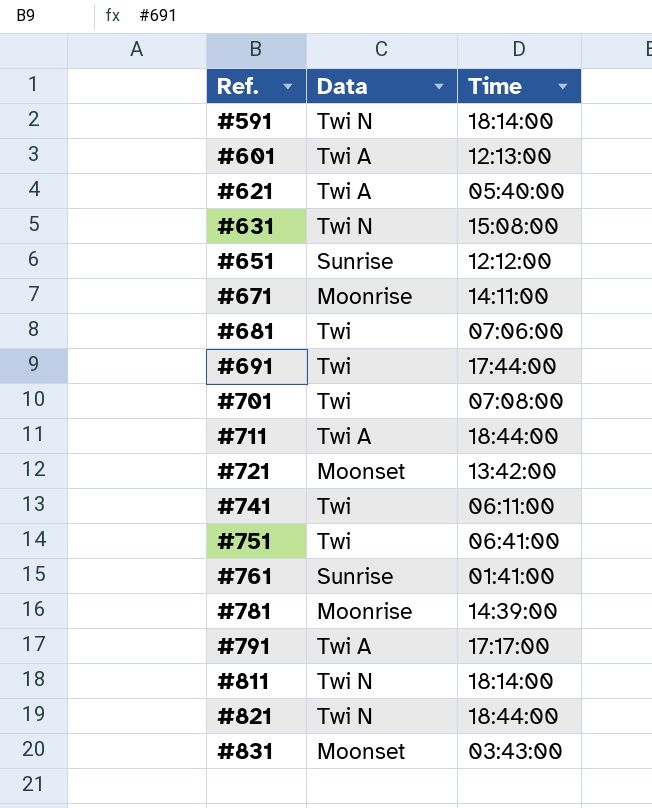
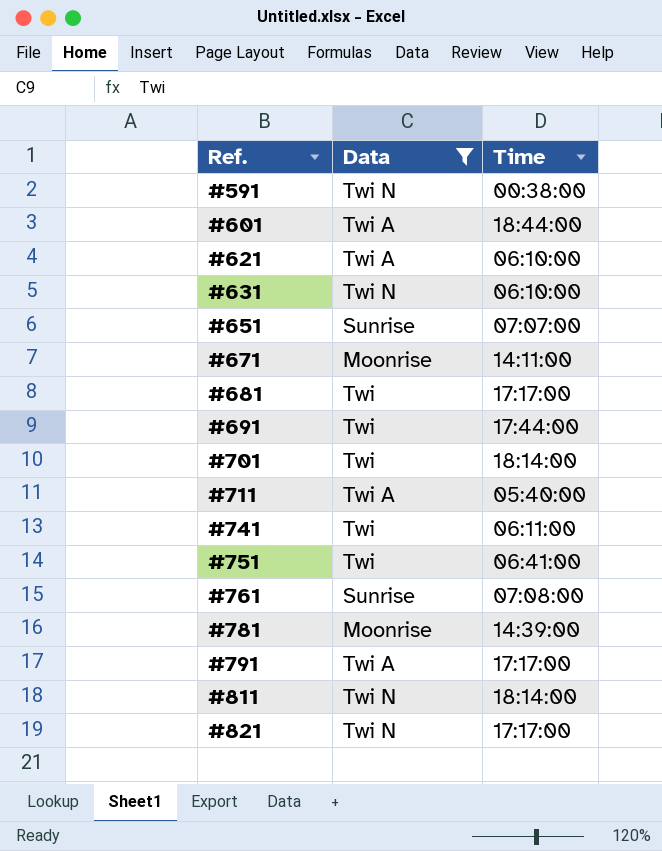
filter: none -> Data != Moonset
#591 | Time: 18:14:00 -> 00:38:00
#601 | Time: 12:13:00 -> 18:44:00
#621 | Time: 05:40:00 -> 06:10:00
#631 | Time: 15:08:00 -> 06:10:00
#651 | Time: 12:12:00 -> 07:07:00
#681 | Time: 07:06:00 -> 17:17:00
#701 | Time: 07:08:00 -> 18:14:00
#711 | Time: 18:44:00 -> 05:40:00
#761 | Time: 01:41:00 -> 07:08:00
#821 | Time: 18:44:00 -> 17:17:00

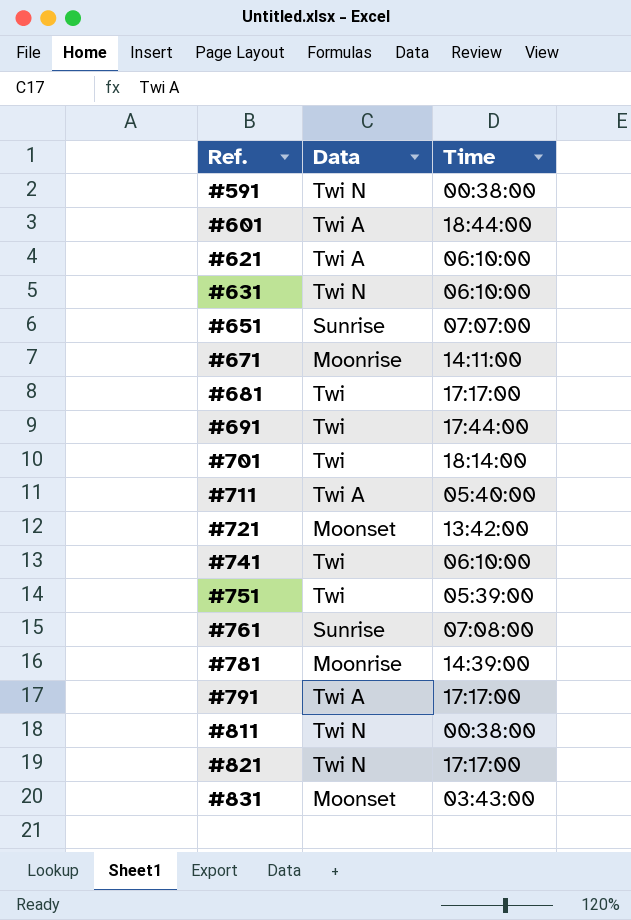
filter: Data != Moonset -> none
#741 | Time: 06:11:00 -> 06:10:00
#751 | Time: 06:41:00 -> 05:39:00
#811 | Time: 18:14:00 -> 00:38:00

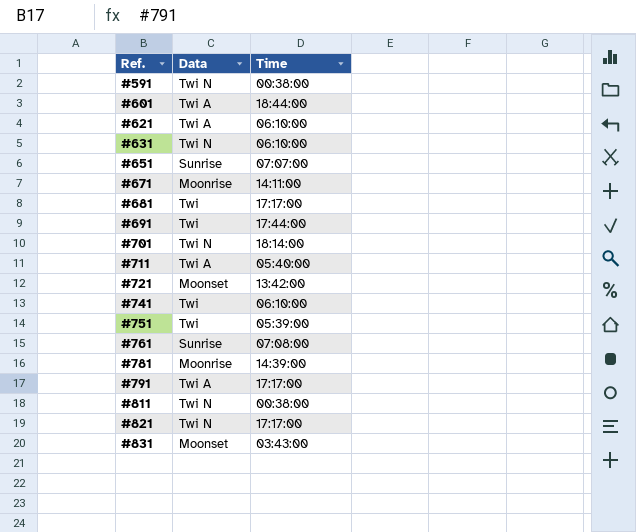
#701 | Data: Twi -> Twi N

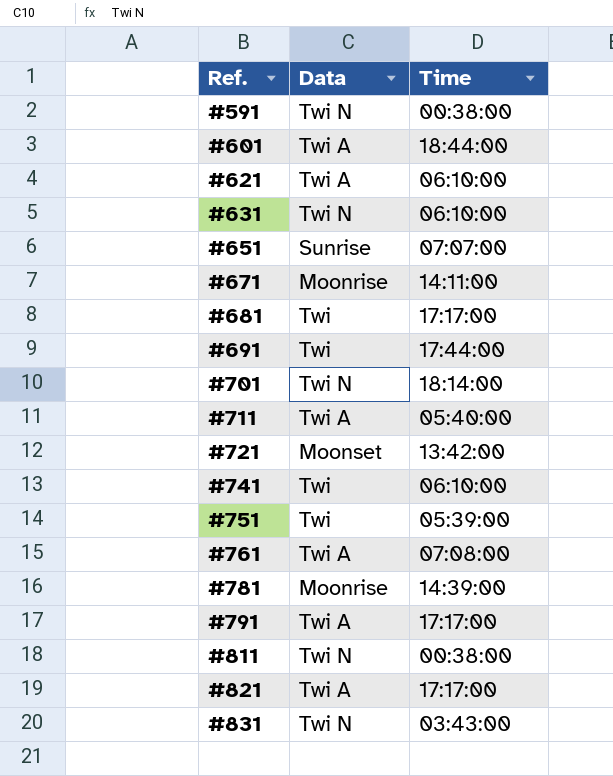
#761 | Data: Sunrise -> Twi A
#821 | Data: Twi N -> Twi A
#831 | Data: Moonset -> Twi N

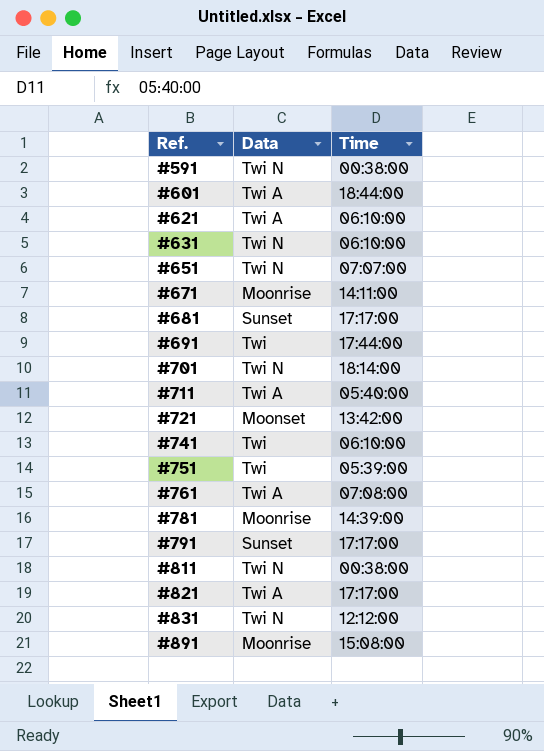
#651 | Data: Sunrise -> Twi N
#681 | Data: Twi -> Sunset
#791 | Data: Twi A -> Sunset
#831 | Time: 03:43:00 -> 12:12:00
row #891: none -> Moonrise | 15:08:00

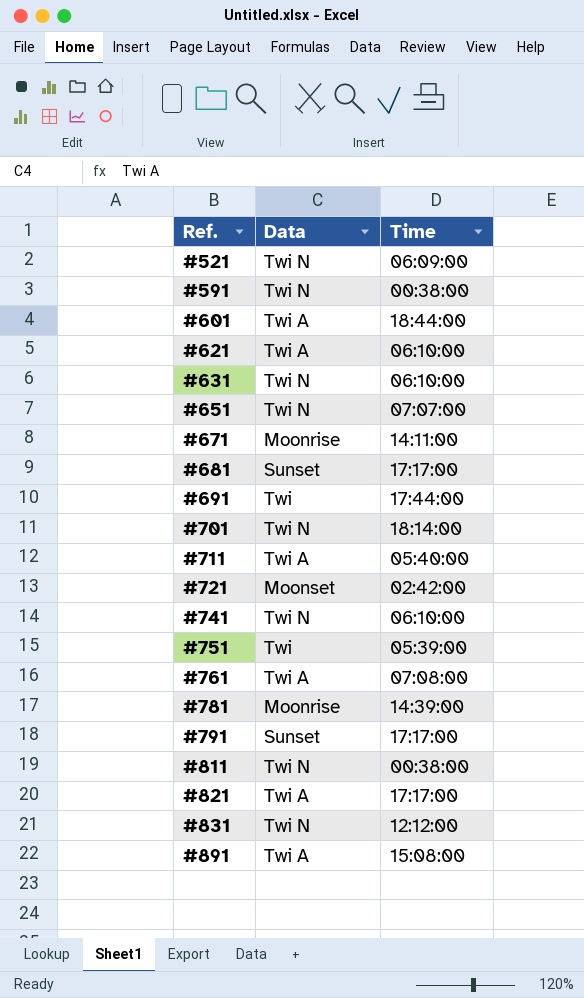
row #521: none -> Twi N | 06:09:00
#721 | Time: 13:42:00 -> 02:42:00
#741 | Data: Twi -> Twi N
#891 | Data: Moonrise -> Twi A

